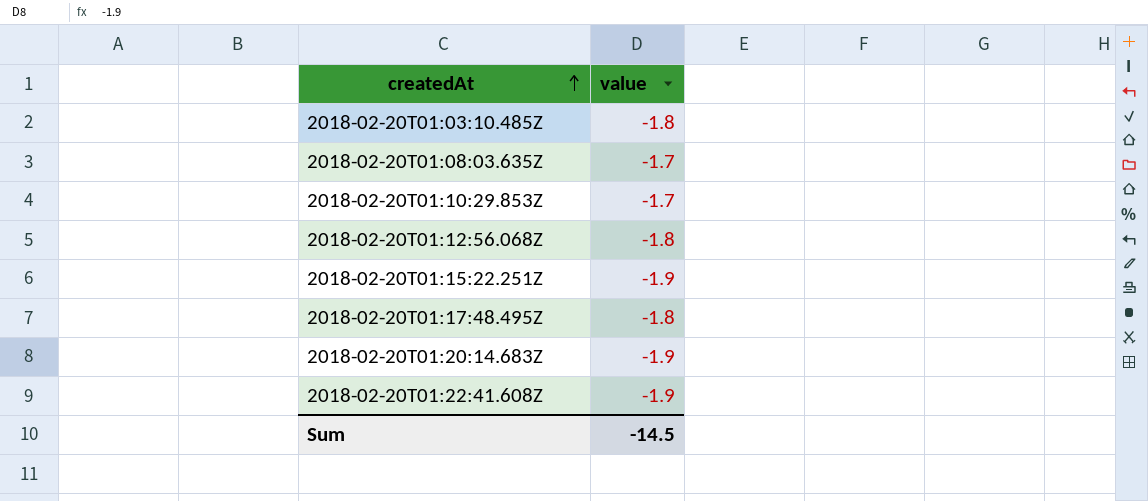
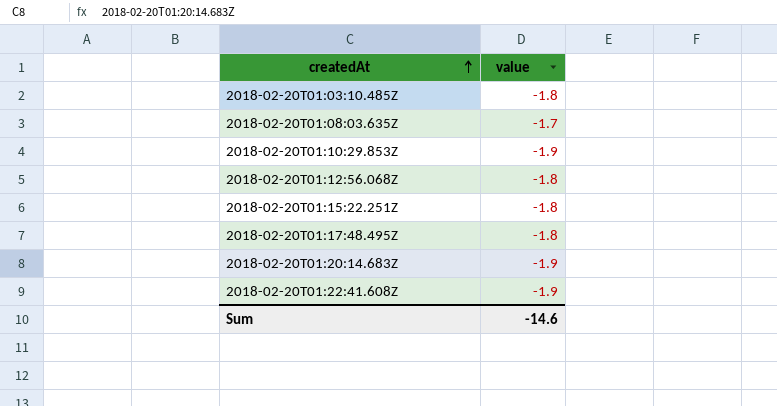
2018-02-20T01:10:29.853Z | value: -1.7 -> -1.9
2018-02-20T01:15:22.251Z | value: -1.9 -> -1.8
Sum | value: -14.5 -> -14.6

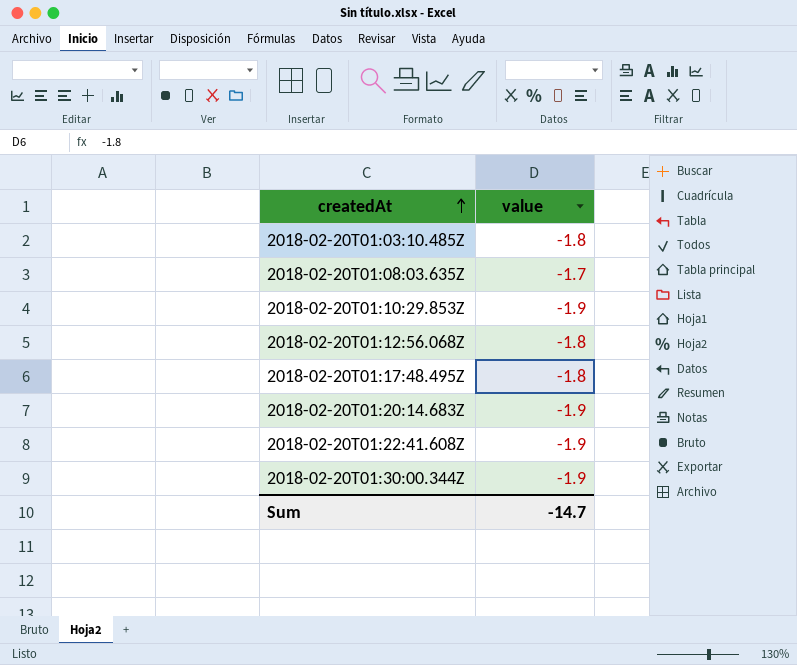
row 2018-02-20T01:15:22.251Z: -1.8 -> none
row 2018-02-20T01:30:00.344Z: none -> -1.9
Sum | value: -14.6 -> -14.7

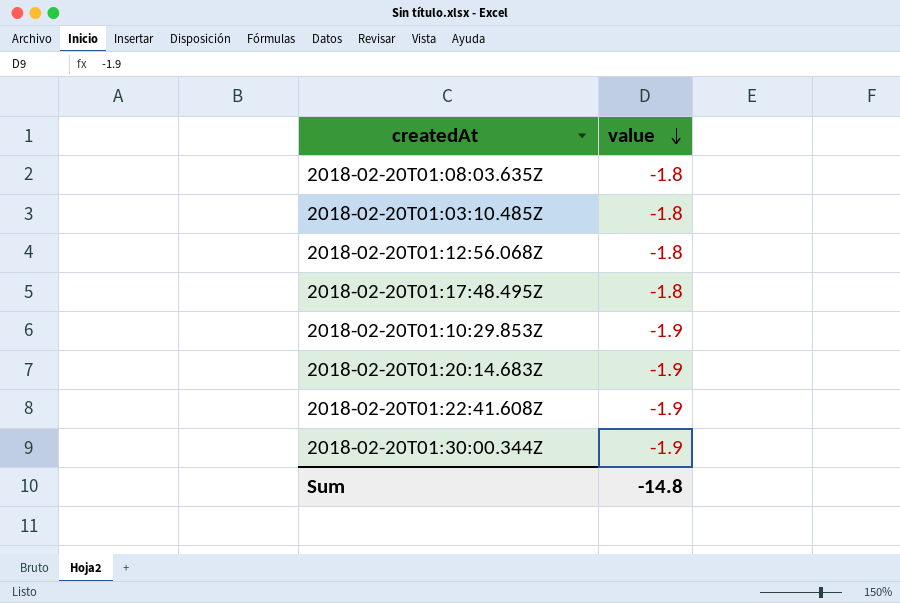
row order: createdAt ascending -> value descending
2018-02-20T01:08:03.635Z | value: -1.7 -> -1.8
Sum | value: -14.7 -> -14.8

